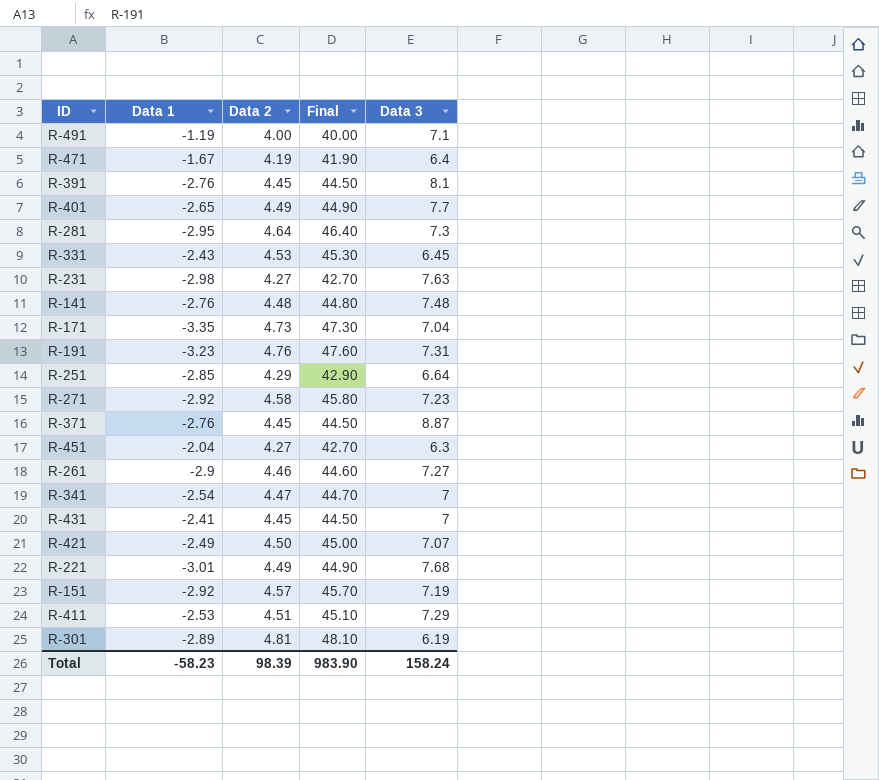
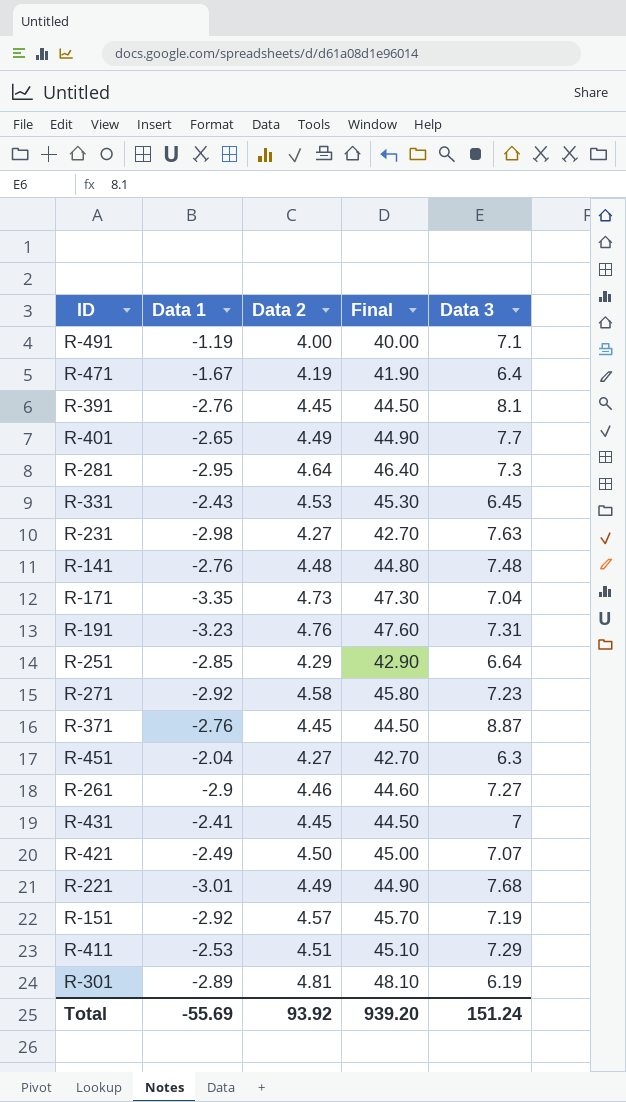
row R-341: -2.54 | 4.47 | 44.70 | 7 -> none
Total | Data 1: -58.23 -> -55.69
Total | Data 2: 98.39 -> 93.92
Total | Final: 983.90 -> 939.20
Total | Data 3: 158.24 -> 151.24

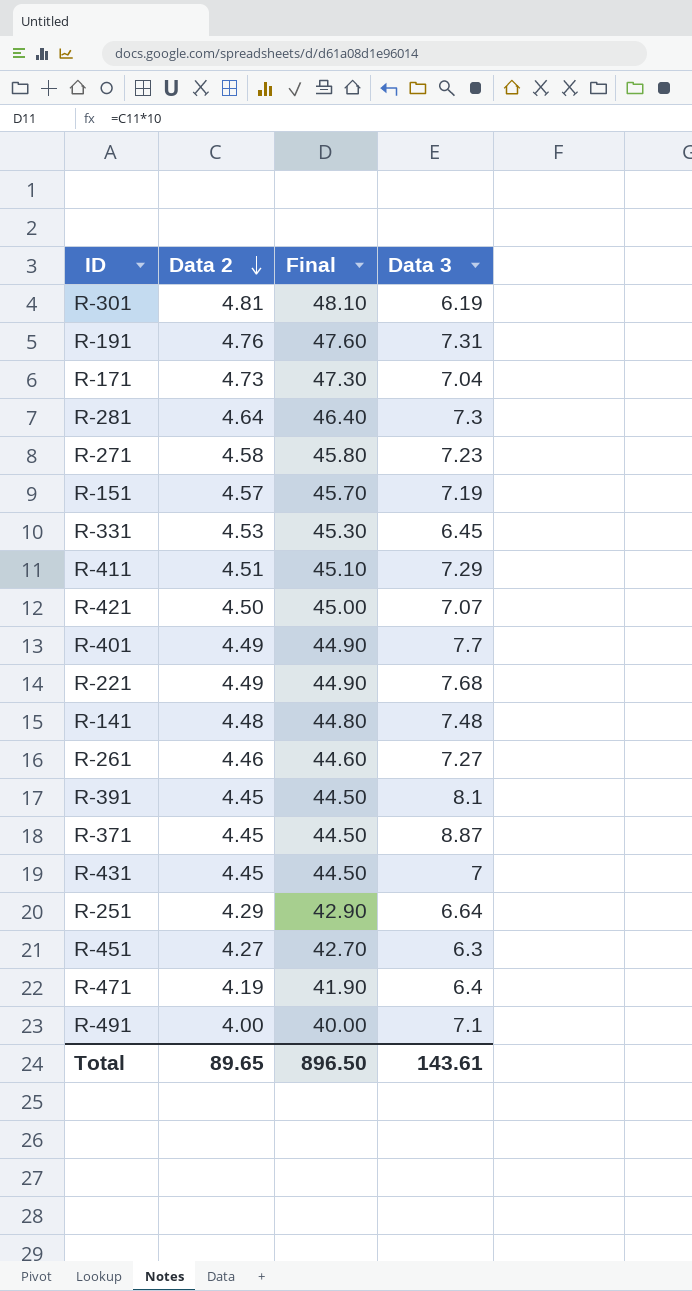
row order: none -> Data 2 descending
column Data 1 | position: 2 -> none
row R-231: -2.98 | 4.27 | 42.70 | 7.63 -> none
Total | Data 2: 93.92 -> 89.65
Total | Final: 939.20 -> 896.50
Total | Data 3: 151.24 -> 143.61

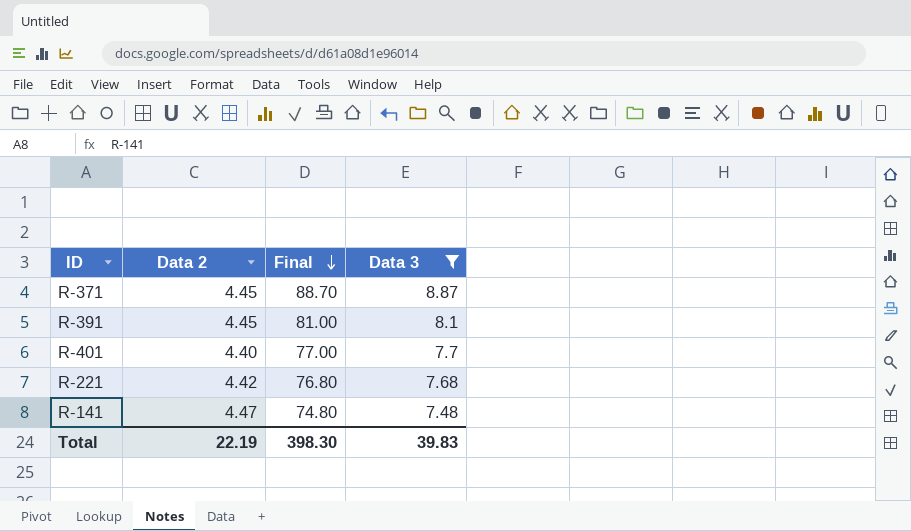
filter: none -> Data 3 >= 7.48
row order: Data 2 descending -> Final descending
column Final | formula: [Data 2] * 10 -> [Data 3] * 10
R-401 | Data 2: 4.49 -> 4.40
R-221 | Data 2: 4.49 -> 4.42
R-141 | Data 2: 4.48 -> 4.47
Total | Data 2: 89.65 -> 22.19
Total | Final: 896.50 -> 398.30
Total | Data 3: 143.61 -> 39.83

